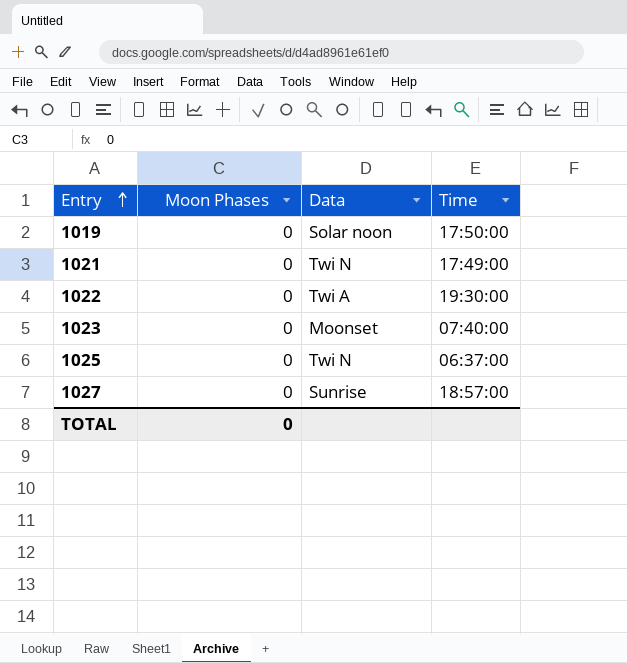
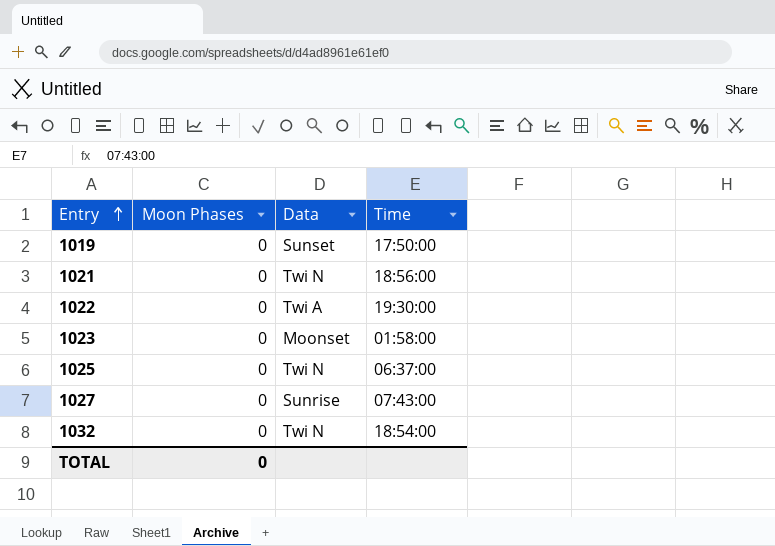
1019 | Data: Solar noon -> Sunset
1021 | Time: 17:49:00 -> 18:56:00
1023 | Time: 07:40:00 -> 01:58:00
1027 | Time: 18:57:00 -> 07:43:00
row 1032: none -> 0 | Twi N | 18:54:00

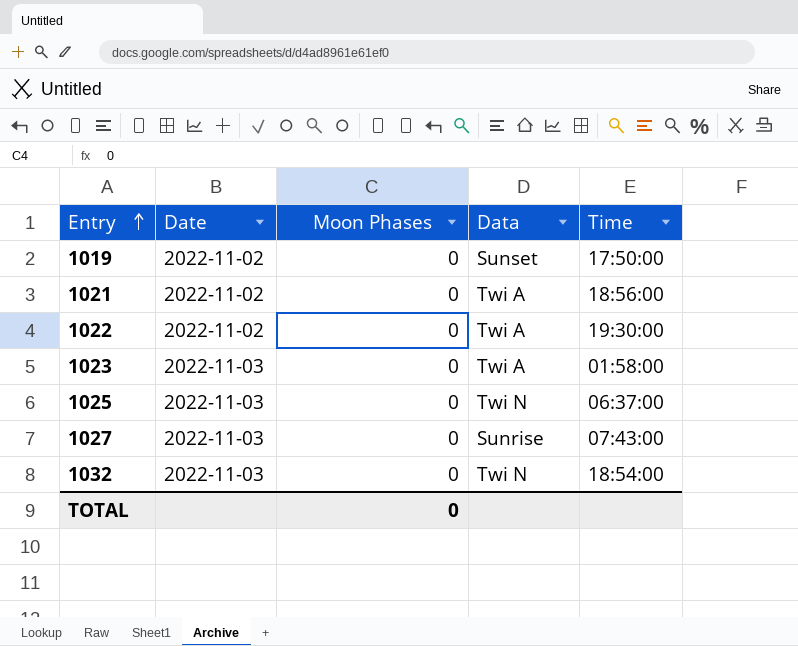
column Date | position: none -> 2
1021 | Data: Twi N -> Twi A
1023 | Data: Moonset -> Twi A

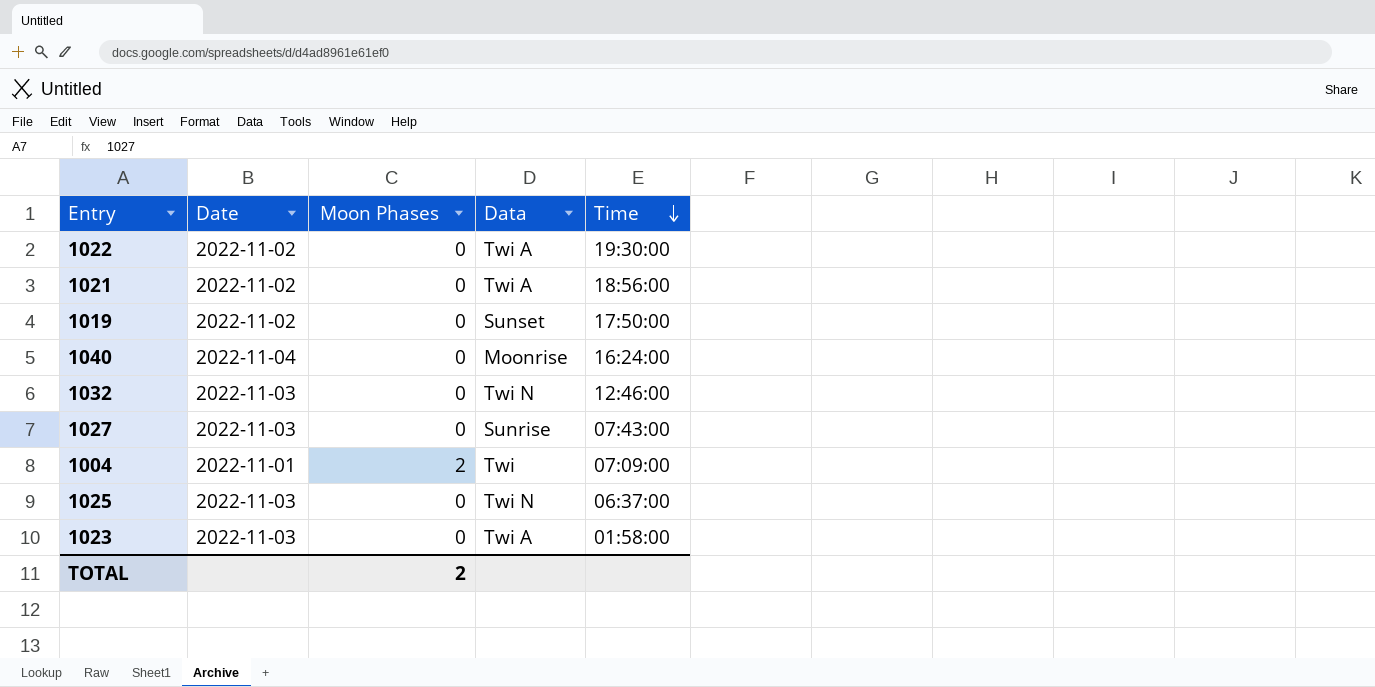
row order: Entry ascending -> Time descending
row 1040: none -> 2022-11-04 | 0 | Moonrise | 16:24:00
1032 | Time: 18:54:00 -> 12:46:00
row 1004: none -> 2022-11-01 | 2 | Twi | 07:09:00
TOTAL | Moon Phases: 0 -> 2

